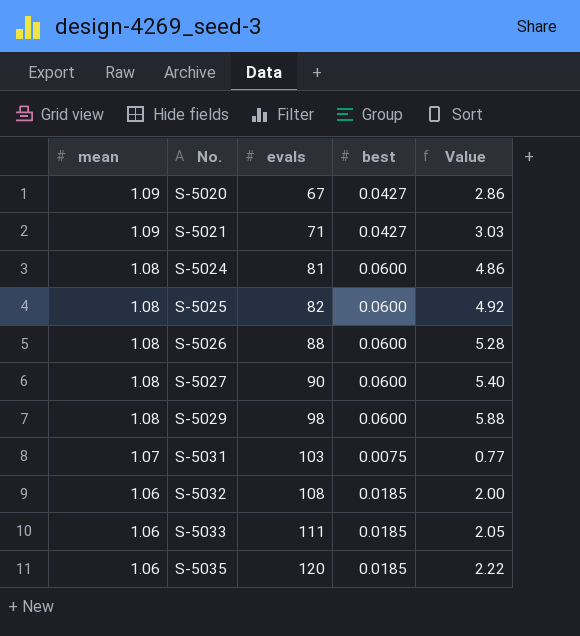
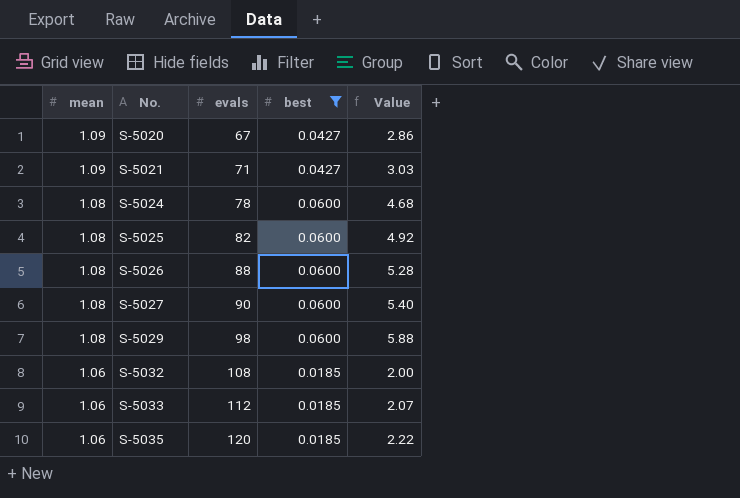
filter: none -> best != 0.0075
S-5024 | evals: 81 -> 78
S-5024 | Value: 4.86 -> 4.68
S-5033 | evals: 111 -> 112
S-5033 | Value: 2.05 -> 2.07

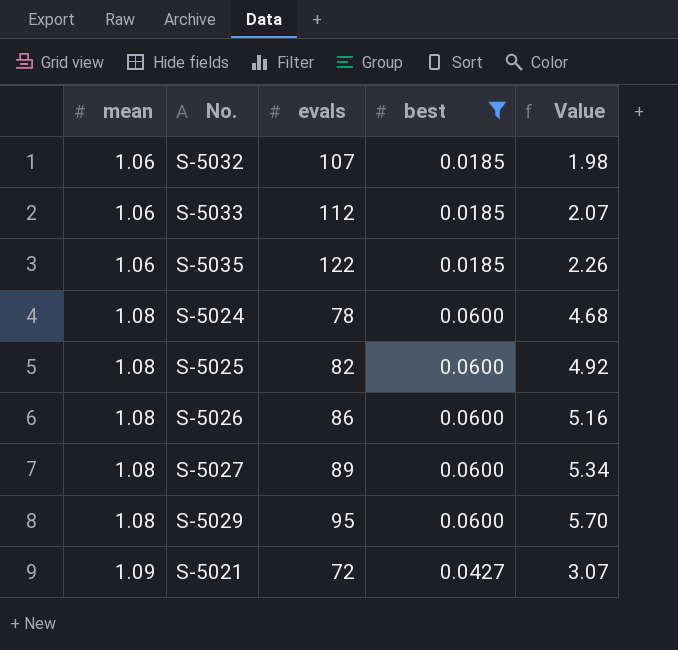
row order: mean descending -> mean ascending
row S-5020: 1.09 | 67 | 0.0427 | 2.86 -> none
S-5032 | evals: 108 -> 107
S-5032 | Value: 2.00 -> 1.98
S-5035 | evals: 120 -> 122
S-5035 | Value: 2.22 -> 2.26
S-5026 | evals: 88 -> 86
S-5026 | Value: 5.28 -> 5.16
S-5027 | evals: 90 -> 89
S-5027 | Value: 5.40 -> 5.34
S-5029 | evals: 98 -> 95
S-5029 | Value: 5.88 -> 5.70
S-5021 | evals: 71 -> 72
S-5021 | Value: 3.03 -> 3.07

